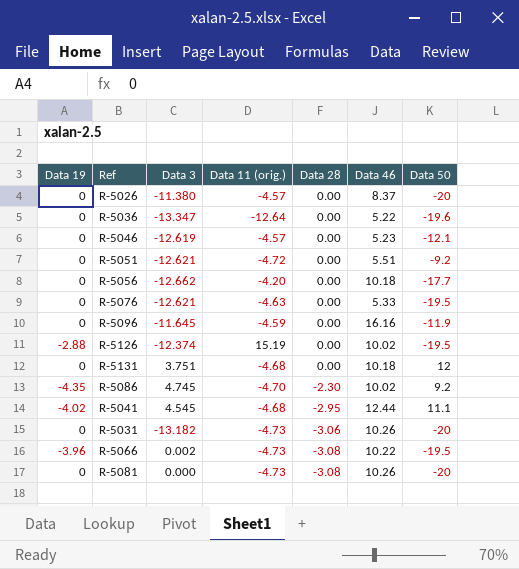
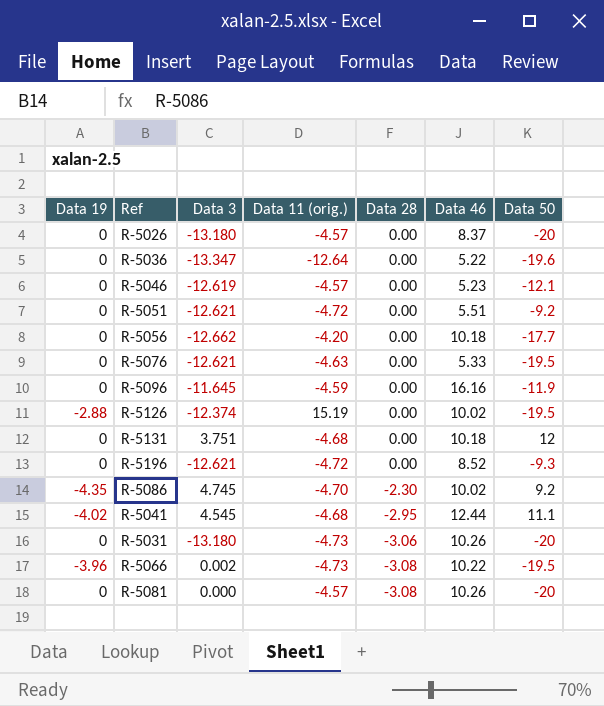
R-5026 | Data 3: -11.380 -> -13.180
row R-5196: none -> 0 | -12.621 | -4.72 | 0.00 | 8.52 | -9.3
R-5031 | Data 3: -13.182 -> -13.180
R-5081 | Data 11 (orig.): -4.73 -> -4.57

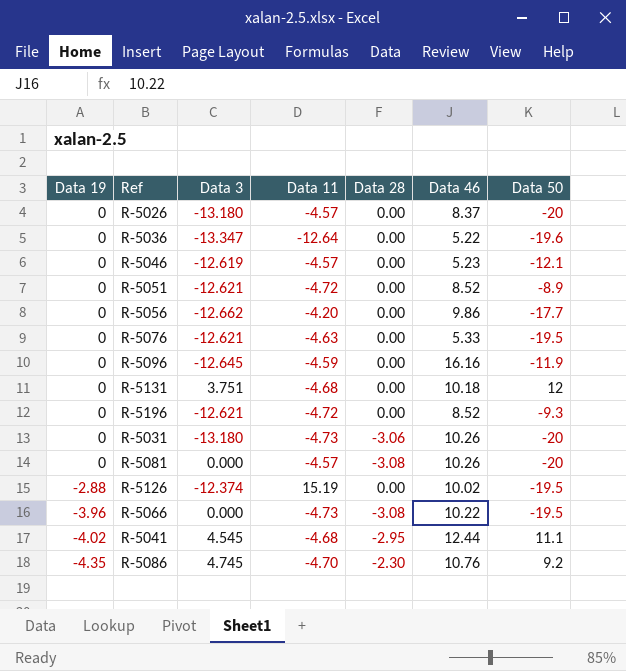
row order: Data 28 descending -> Data 19 descending
column name: Data 11 (orig.) -> Data 11
R-5051 | Data 46: 5.51 -> 8.52
R-5051 | Data 50: -9.2 -> -8.9
R-5056 | Data 46: 10.18 -> 9.86
R-5096 | Data 3: -11.645 -> -12.645
R-5066 | Data 3: 0.002 -> 0.000
R-5086 | Data 46: 10.02 -> 10.76

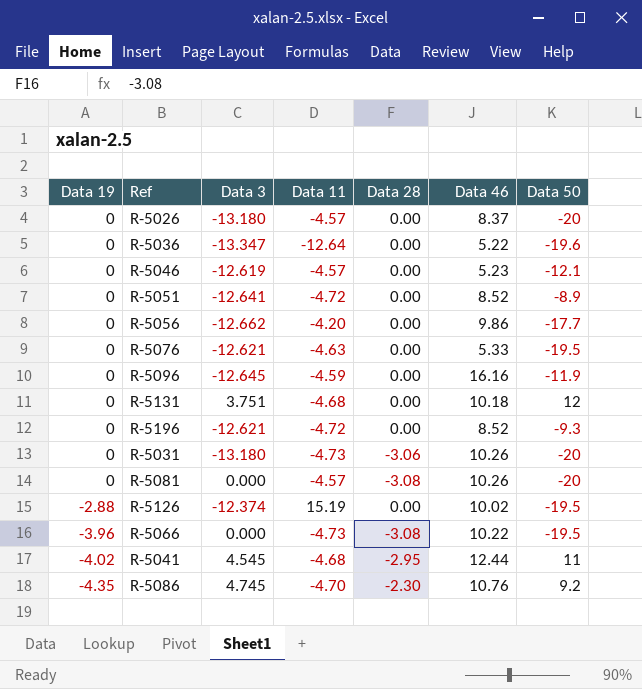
R-5051 | Data 3: -12.621 -> -12.641
R-5041 | Data 50: 11.1 -> 11

